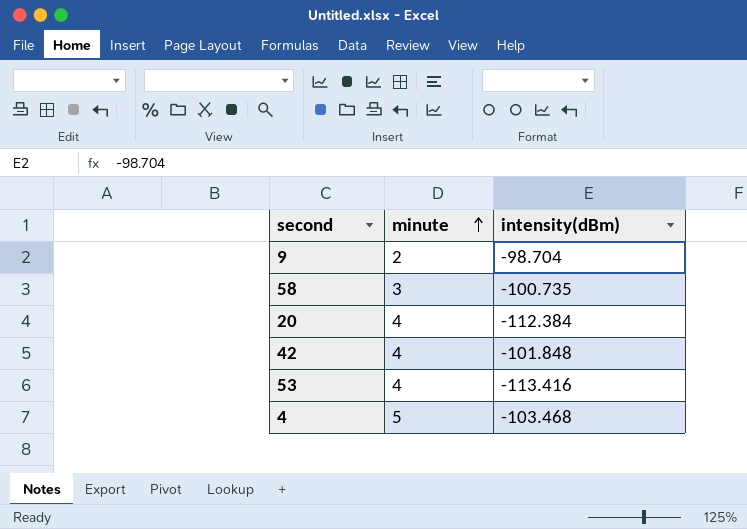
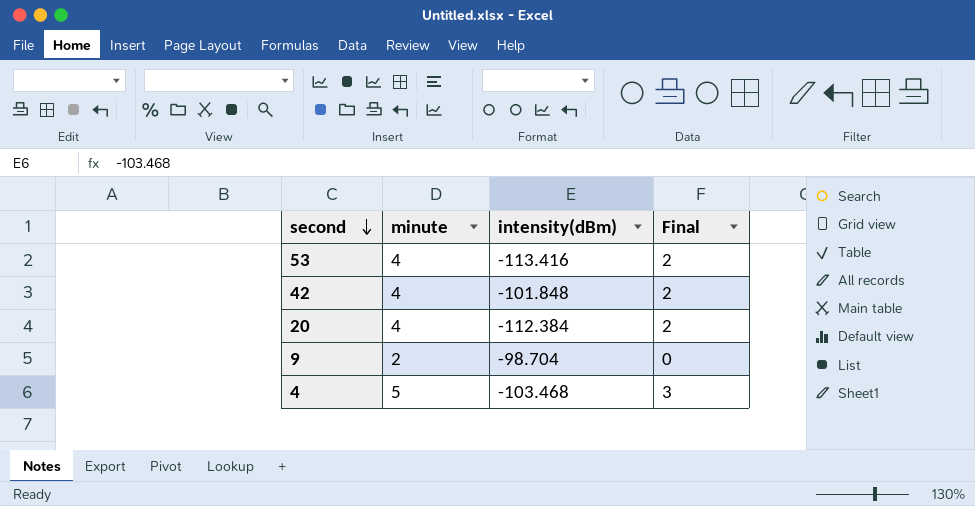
row order: minute ascending -> second descending
column Final | formula: none -> [minute] - 2
row 58: 3 | -100.735 -> none

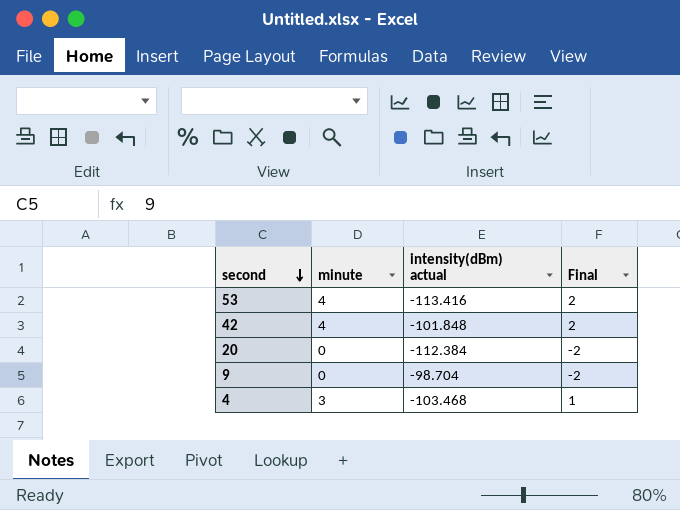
column name: intensity(dBm) -> intensity(dBm) actual
20 | minute: 4 -> 0
20 | Final: 2 -> -2
9 | minute: 2 -> 0
9 | Final: 0 -> -2
4 | minute: 5 -> 3
4 | Final: 3 -> 1

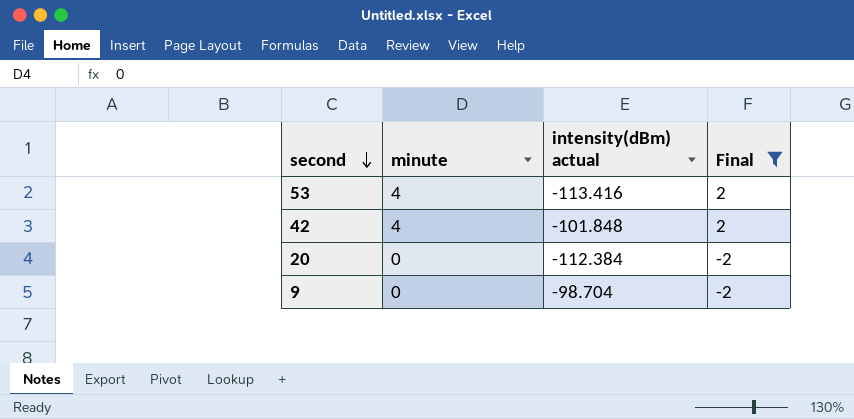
filter: none -> Final != 1

